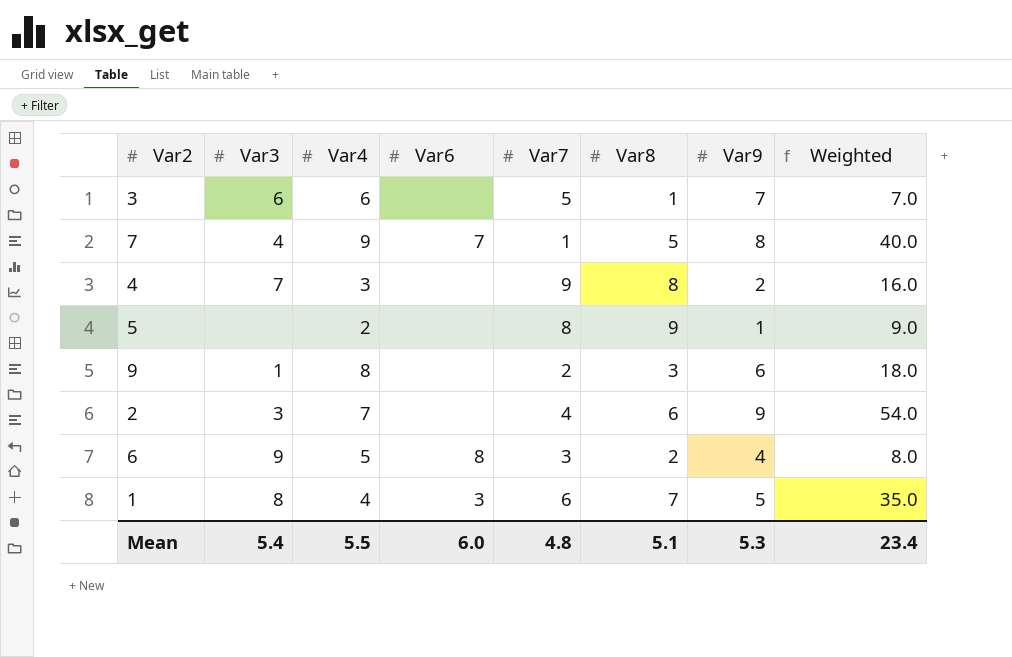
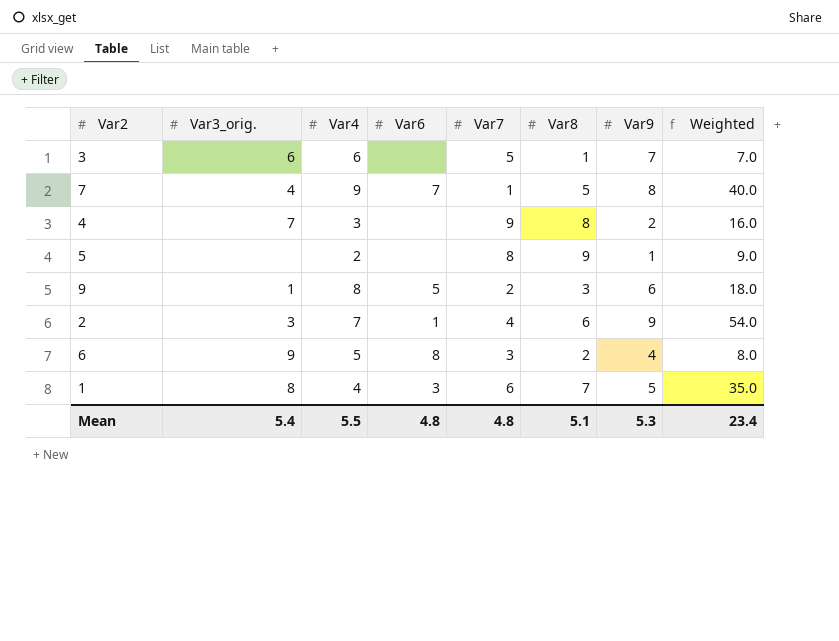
column name: Var3 -> Var3_orig.
9 | Var6: none -> 5
2 | Var6: none -> 1
Mean | Var6: 6.0 -> 4.8

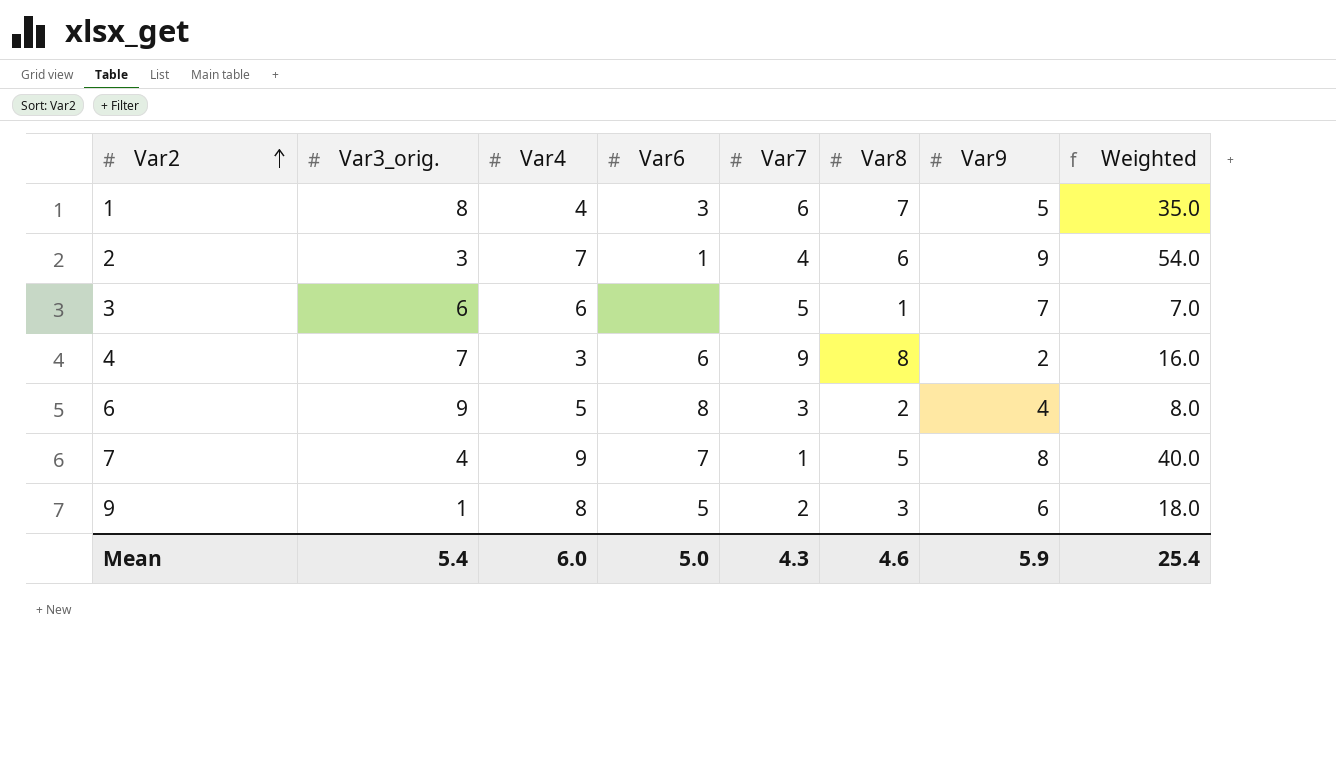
row order: none -> Var2 ascending
row 5: none | 2 | none | 8 | 9 | 1 | 9.0 -> none
4 | Var6: none -> 6
Mean | Var4: 5.5 -> 6.0
Mean | Var6: 4.8 -> 5.0
Mean | Var7: 4.8 -> 4.3
Mean | Var8: 5.1 -> 4.6
Mean | Var9: 5.3 -> 5.9
Mean | Weighted: 23.4 -> 25.4

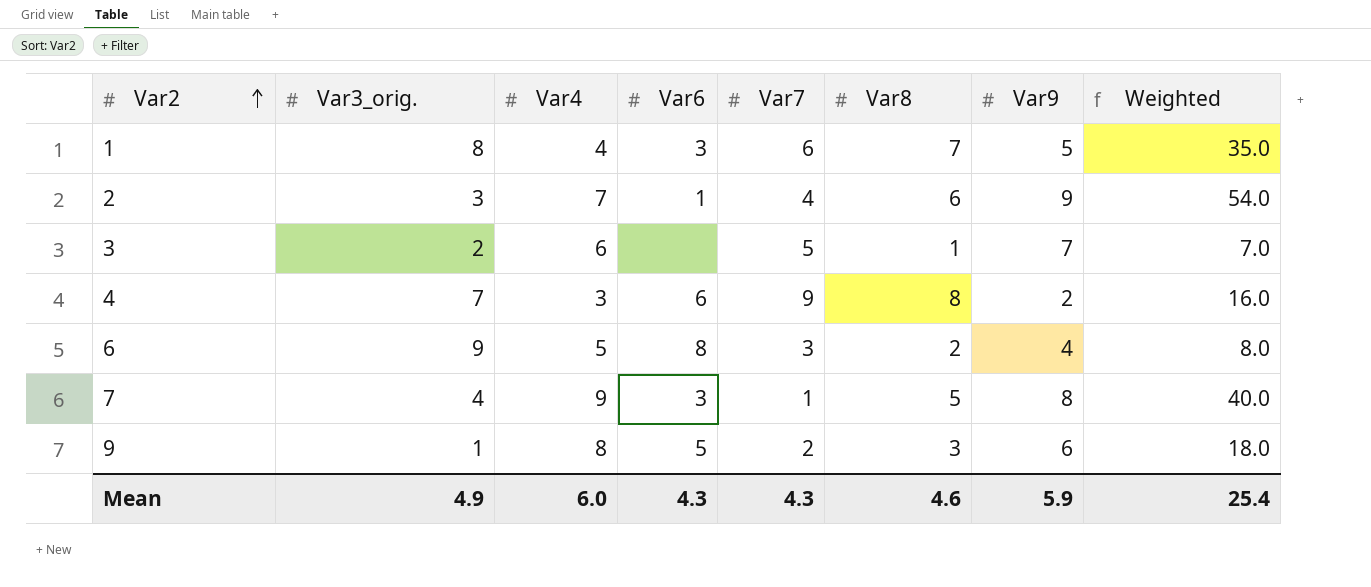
3 | Var3_orig.: 6 -> 2
7 | Var6: 7 -> 3
Mean | Var3_orig.: 5.4 -> 4.9
Mean | Var6: 5.0 -> 4.3

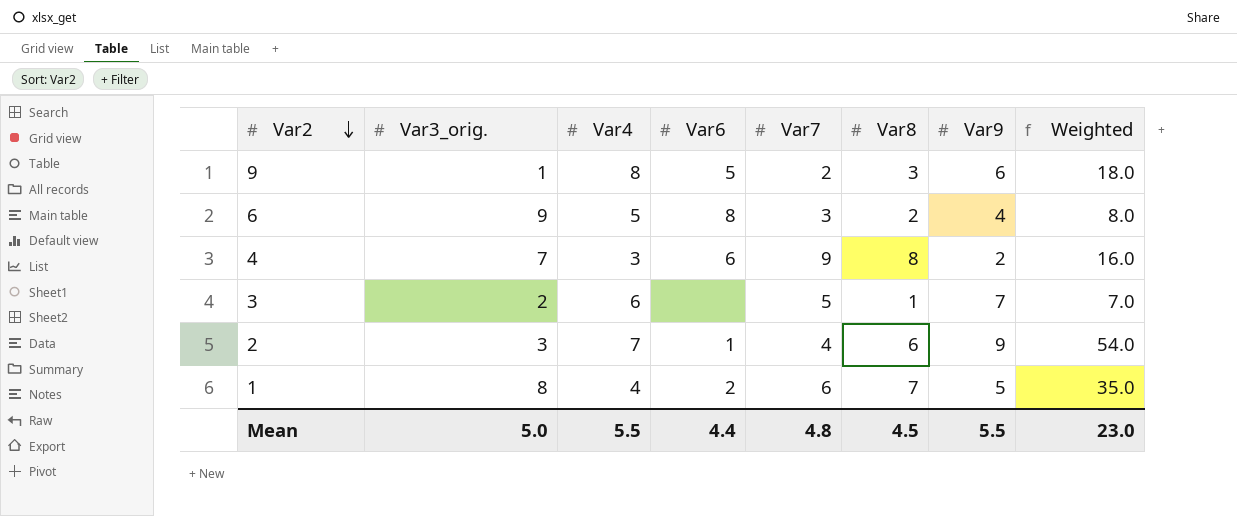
row order: Var2 ascending -> Var2 descending
row 7: 4 | 9 | 3 | 1 | 5 | 8 | 40.0 -> none
1 | Var6: 3 -> 2
Mean | Var3_orig.: 4.9 -> 5.0
Mean | Var4: 6.0 -> 5.5
Mean | Var6: 4.3 -> 4.4
Mean | Var7: 4.3 -> 4.8
Mean | Var8: 4.6 -> 4.5
Mean | Var9: 5.9 -> 5.5
Mean | Weighted: 25.4 -> 23.0

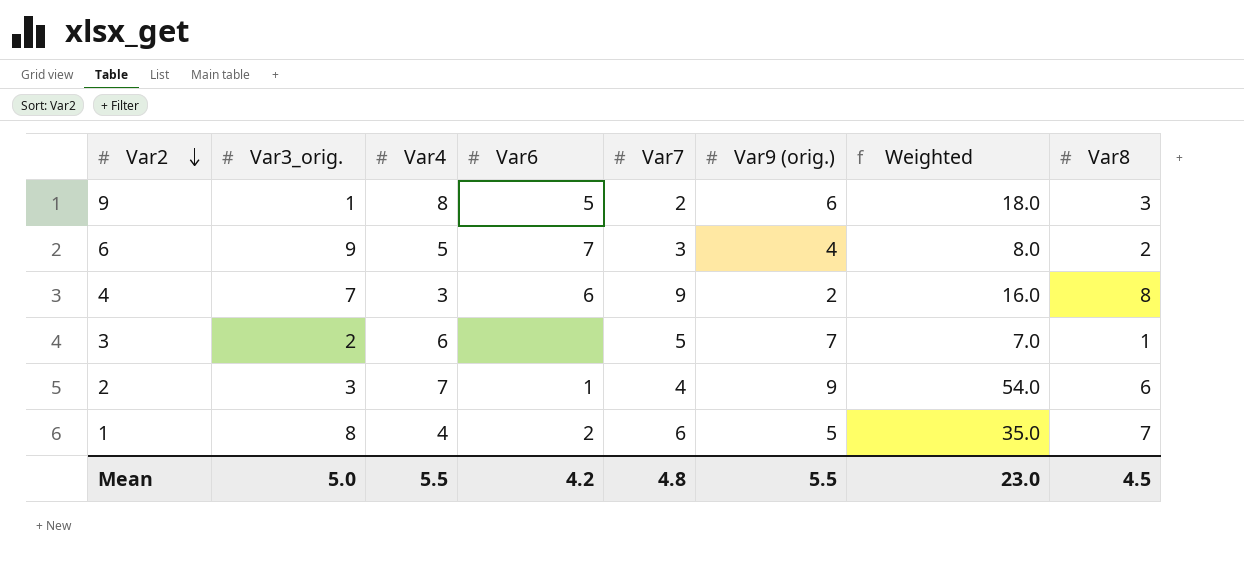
column name: Var9 -> Var9 (orig.)
column Var8 | position: 6 -> 8
6 | Var6: 8 -> 7
Mean | Var6: 4.4 -> 4.2

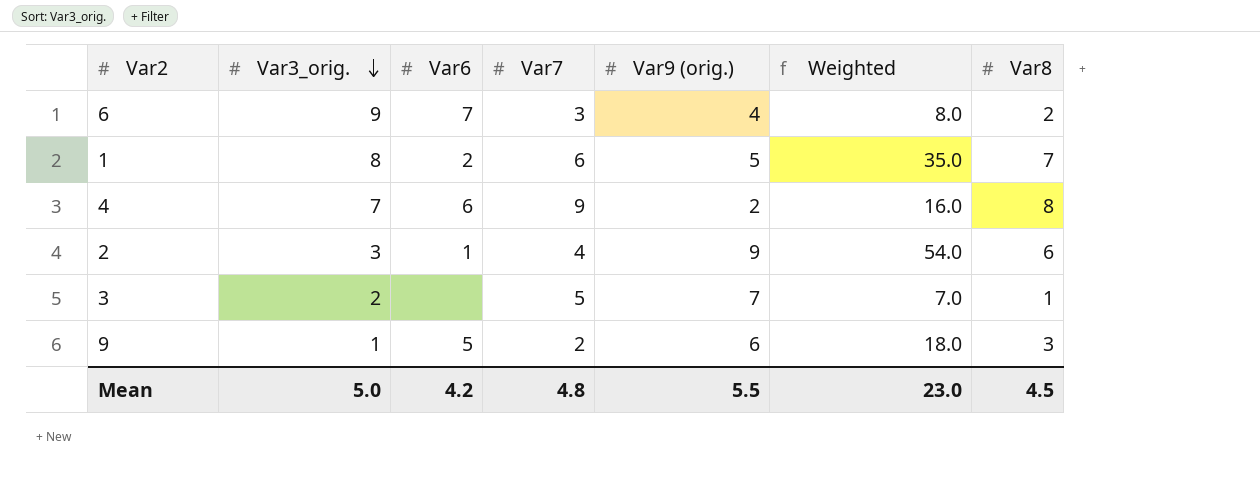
row order: Var2 descending -> Var3_orig. descending
column Var4 | position: 3 -> none

